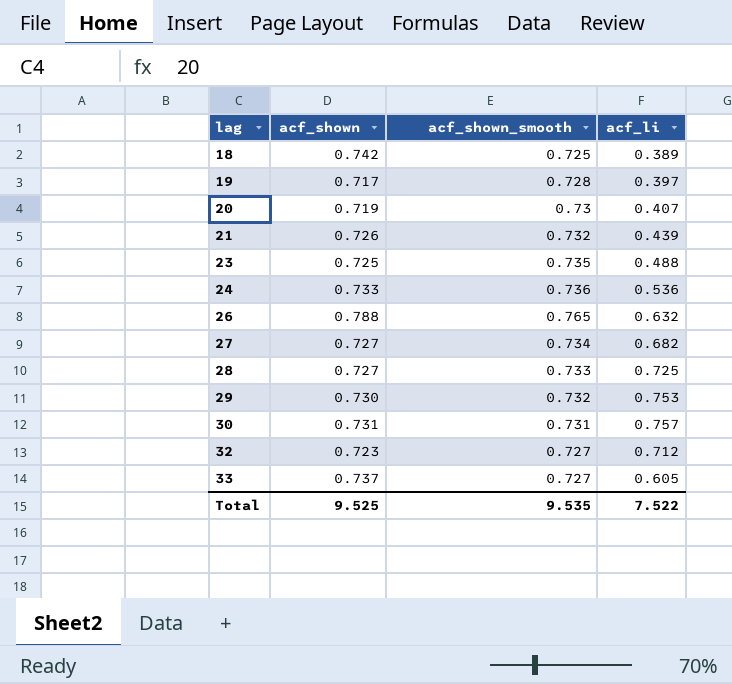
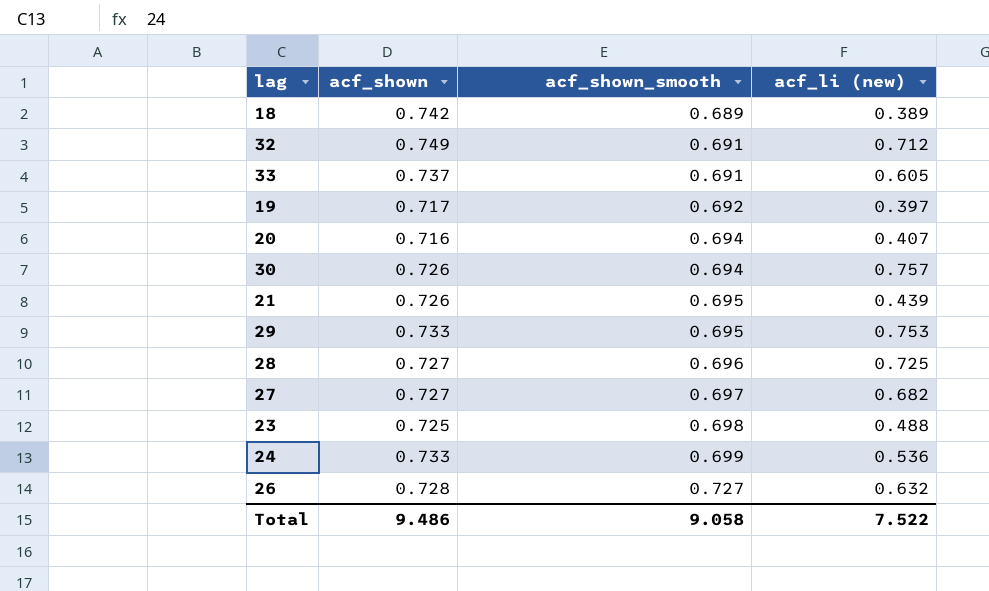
row order: lag ascending -> acf_shown_smooth ascending
column name: acf_li -> acf_li (new)
18 | acf_shown_smooth: 0.725 -> 0.689
32 | acf_shown: 0.723 -> 0.749
32 | acf_shown_smooth: 0.727 -> 0.691
33 | acf_shown_smooth: 0.727 -> 0.691
19 | acf_shown_smooth: 0.728 -> 0.692
20 | acf_shown: 0.719 -> 0.716
20 | acf_shown_smooth: 0.73 -> 0.694
30 | acf_shown: 0.731 -> 0.726
30 | acf_shown_smooth: 0.731 -> 0.694
21 | acf_shown_smooth: 0.732 -> 0.695
29 | acf_shown: 0.730 -> 0.733
29 | acf_shown_smooth: 0.732 -> 0.695
28 | acf_shown_smooth: 0.733 -> 0.696
27 | acf_shown_smooth: 0.734 -> 0.697
23 | acf_shown_smooth: 0.735 -> 0.698
24 | acf_shown_smooth: 0.736 -> 0.699
26 | acf_shown: 0.788 -> 0.728
26 | acf_shown_smooth: 0.765 -> 0.727
Total | acf_shown: 9.525 -> 9.486
Total | acf_shown_smooth: 9.535 -> 9.058

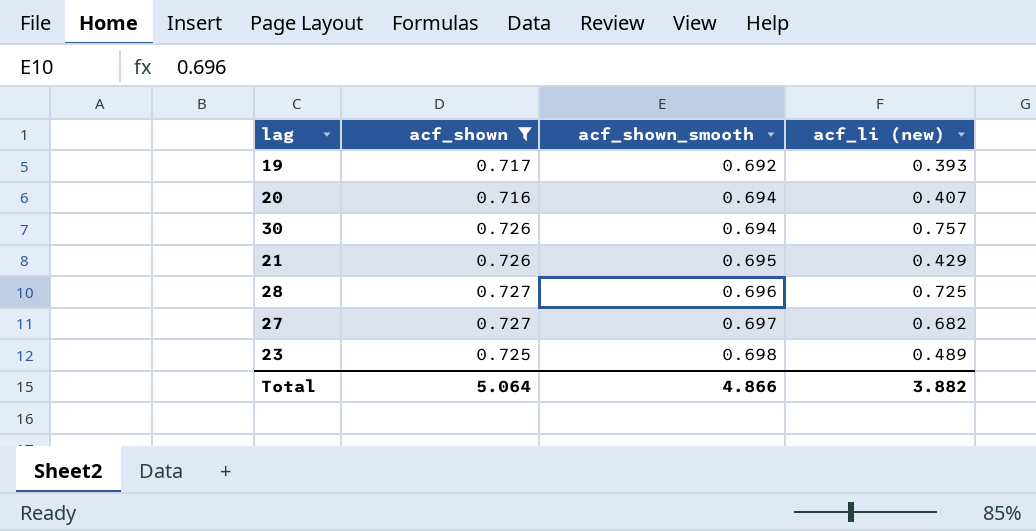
filter: none -> acf_shown <= 0.727
19 | acf_li (new): 0.397 -> 0.393
21 | acf_li (new): 0.439 -> 0.429
23 | acf_li (new): 0.488 -> 0.489
Total | acf_shown: 9.486 -> 5.064
Total | acf_shown_smooth: 9.058 -> 4.866
Total | acf_li (new): 7.522 -> 3.882

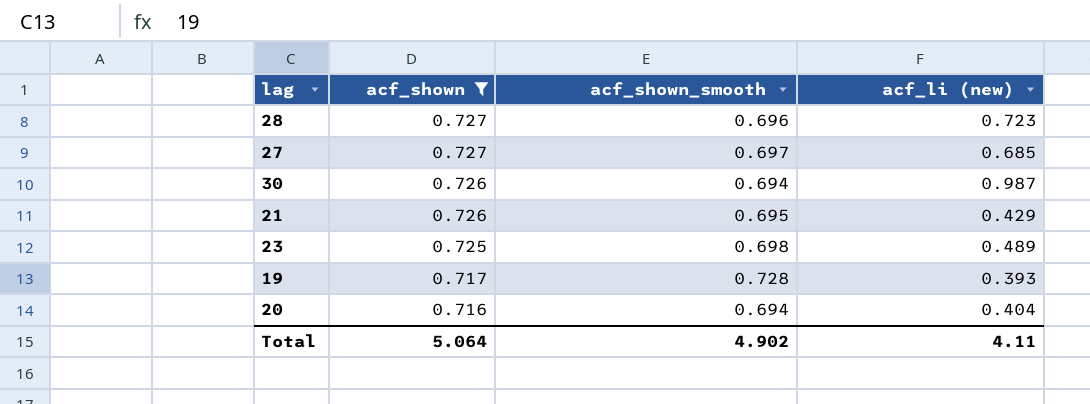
row order: acf_shown_smooth ascending -> acf_shown descending
28 | acf_li (new): 0.725 -> 0.723
27 | acf_li (new): 0.682 -> 0.685
30 | acf_li (new): 0.757 -> 0.987
19 | acf_shown_smooth: 0.692 -> 0.728
20 | acf_li (new): 0.407 -> 0.404
Total | acf_shown_smooth: 4.866 -> 4.902
Total | acf_li (new): 3.882 -> 4.11

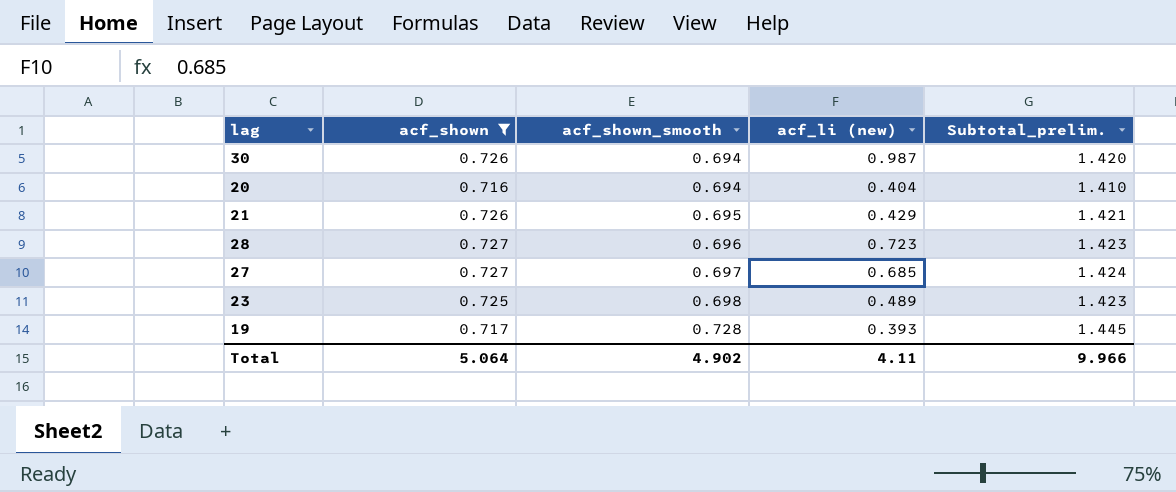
row order: acf_shown descending -> acf_shown_smooth ascending
column Subtotal_prelim. | formula: none -> [acf_shown] + [acf_shown_smooth]

